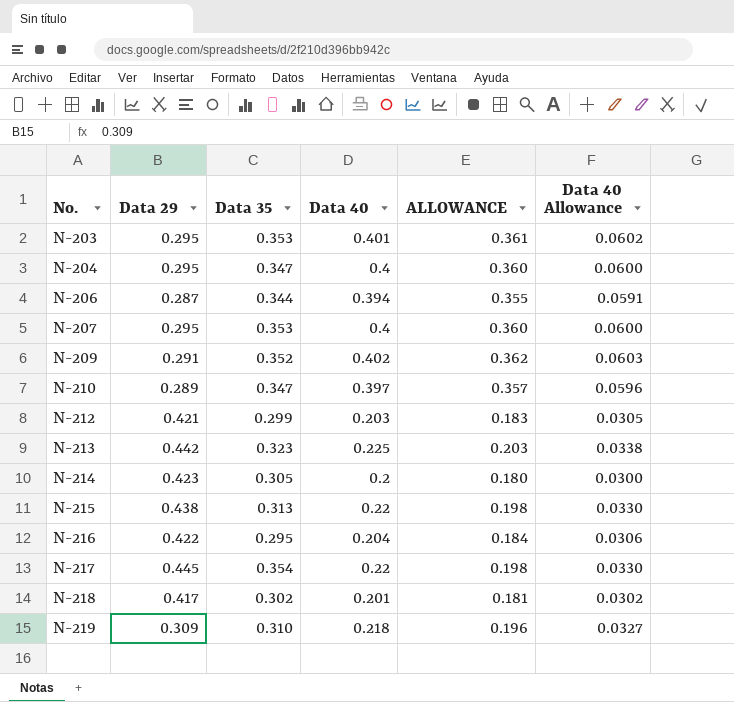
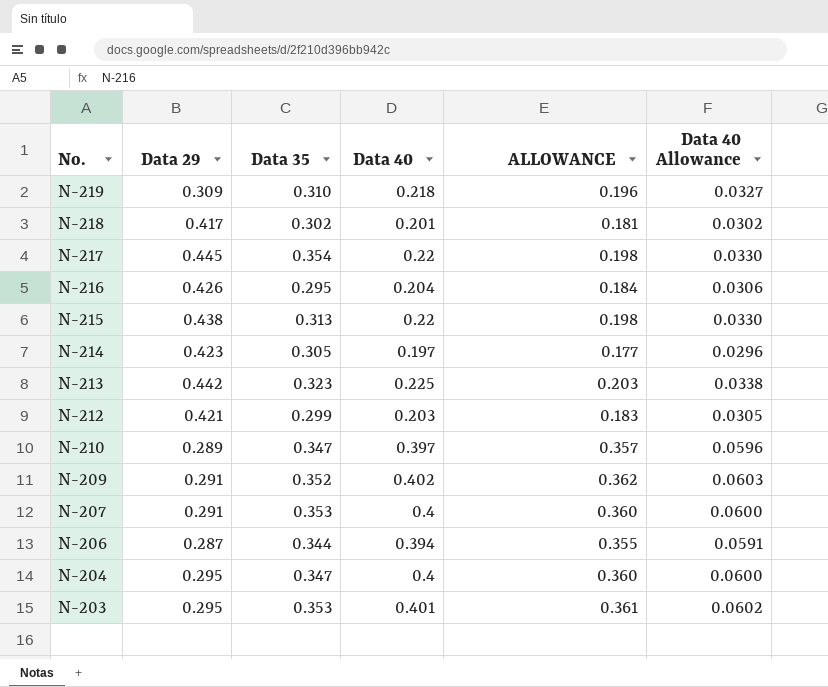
row order: No. ascending -> No. descending
N-216 | Data 29: 0.422 -> 0.426
N-214 | Data 40: 0.2 -> 0.197
N-214 | ALLOWANCE: 0.180 -> 0.177
N-214 | Data 40 Allowance: 0.0300 -> 0.0296
N-207 | Data 29: 0.295 -> 0.291

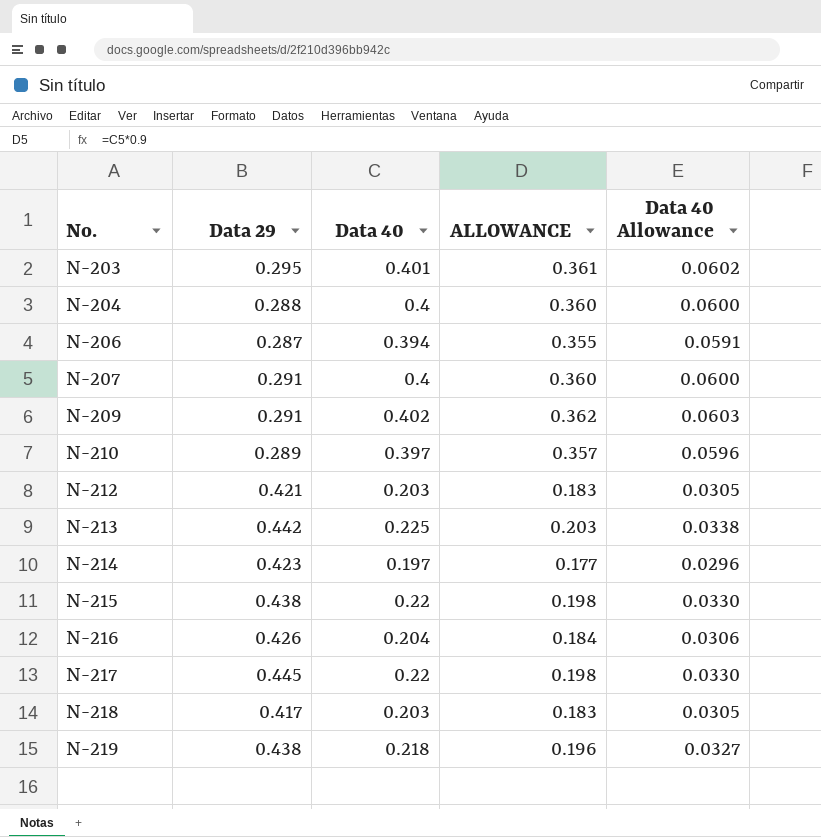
row order: No. descending -> No. ascending
column Data 35 | position: 3 -> none
N-204 | Data 29: 0.295 -> 0.288
N-218 | Data 40: 0.201 -> 0.203
N-218 | ALLOWANCE: 0.181 -> 0.183
N-218 | Data 40 Allowance: 0.0302 -> 0.0305
N-219 | Data 29: 0.309 -> 0.438

